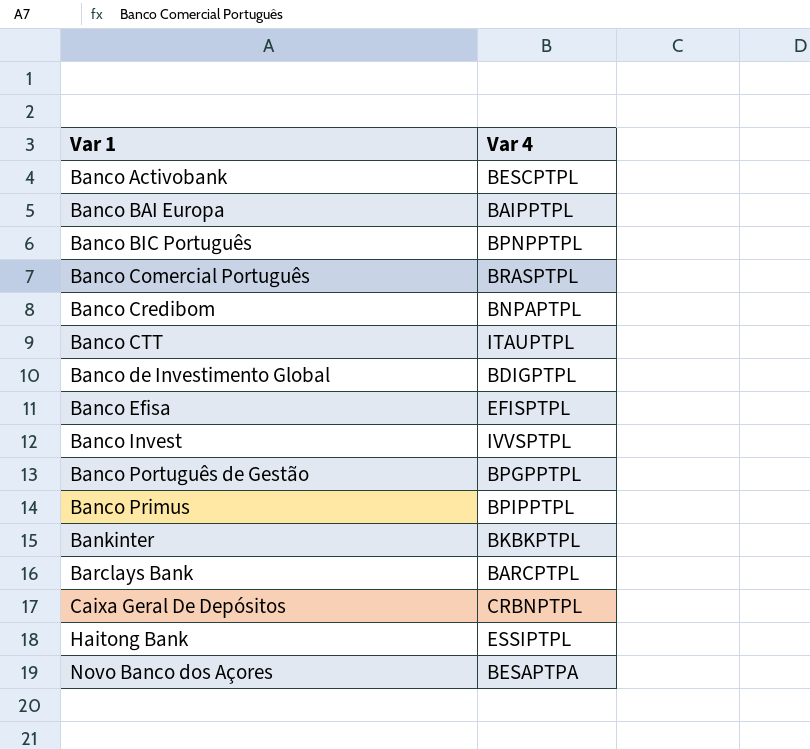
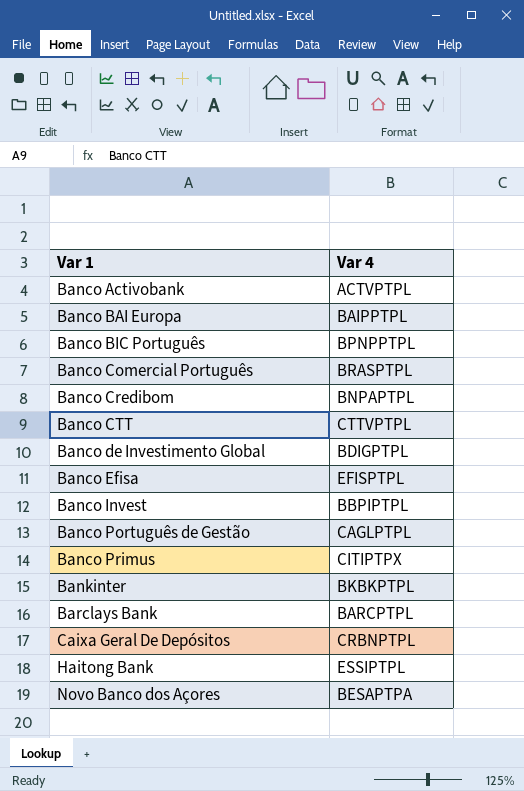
Banco Activobank | Var 4: BESCPTPL -> ACTVPTPL
Banco CTT | Var 4: ITAUPTPL -> CTTVPTPL
Banco Invest | Var 4: IVVSPTPL -> BBPIPTPL
Banco Português de Gestão | Var 4: BPGPPTPL -> CAGLPTPL
Banco Primus | Var 4: BPIPPTPL -> CITIPTPX

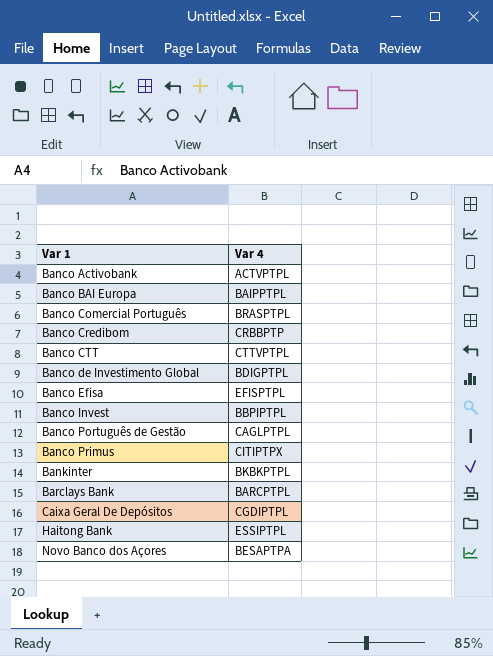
row Banco BIC Português: BPNPPTPL -> none
Banco Credibom | Var 4: BNPAPTPL -> CRBBPTP
Caixa Geral De Depósitos | Var 4: CRBNPTPL -> CGDIPTPL

